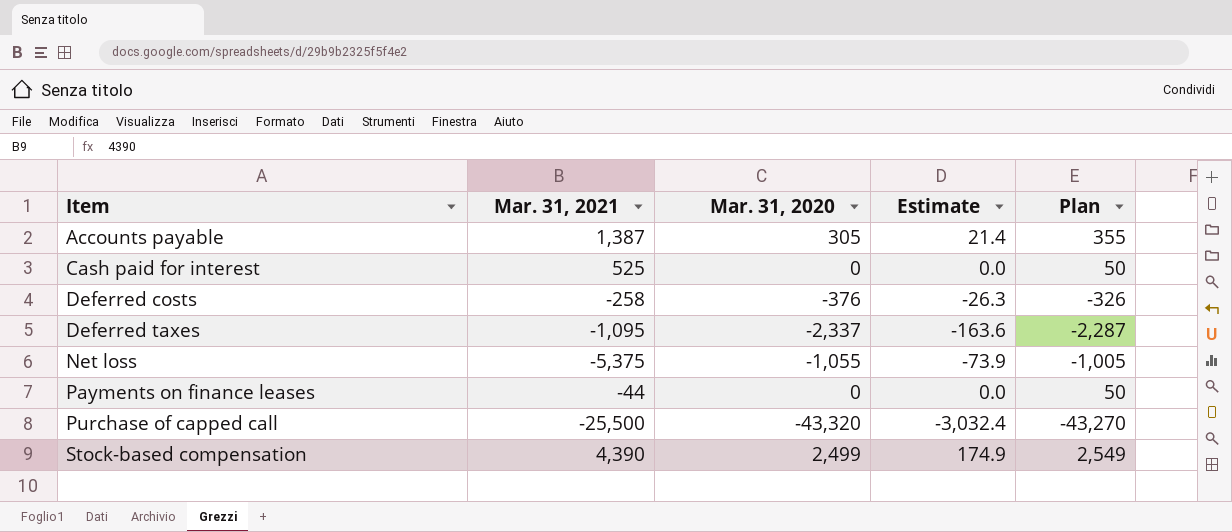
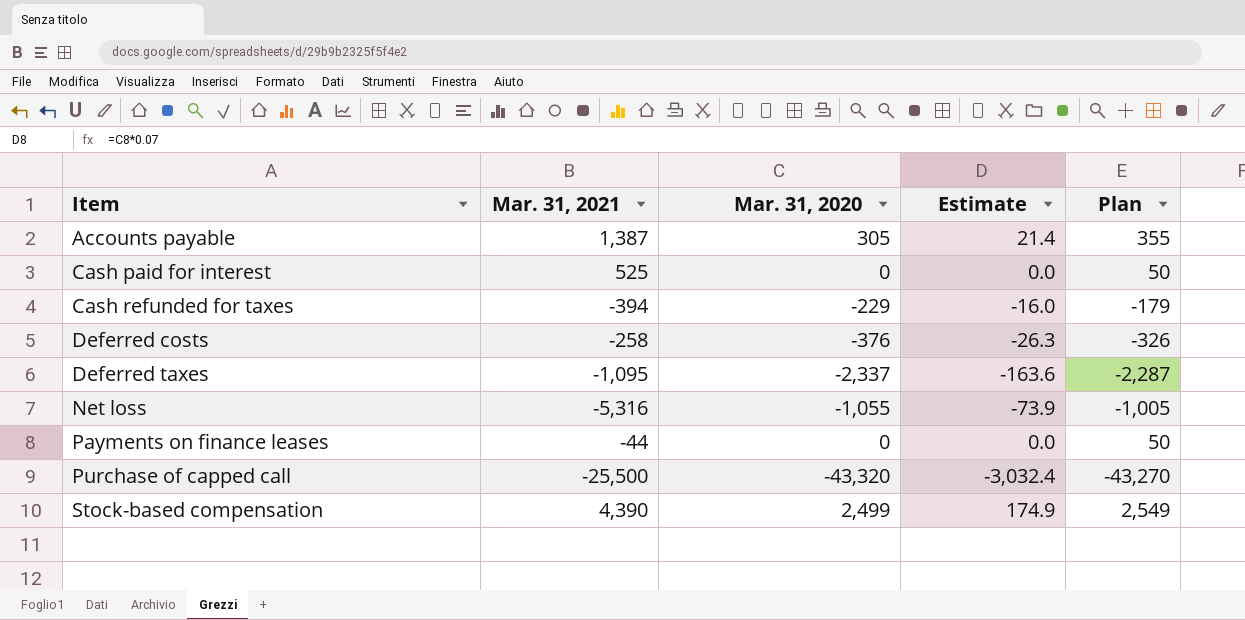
row Cash refunded for taxes: none -> -394 | -229 | -16.0 | -179
Net loss | Mar. 31, 2021: -5,375 -> -5,316

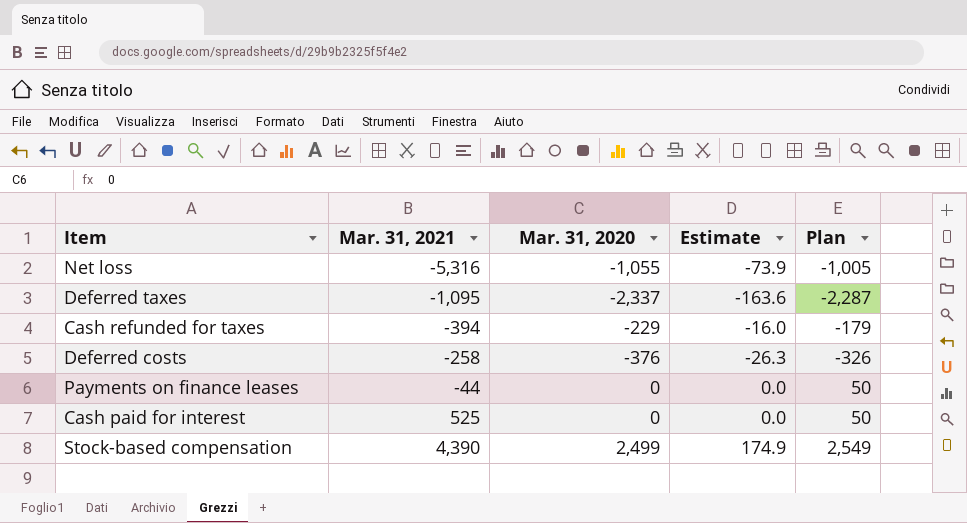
row order: Item ascending -> Mar. 31, 2021 ascending
row Accounts payable: 1,387 | 305 | 21.4 | 355 -> none
row Purchase of capped call: -25,500 | -43,320 | -3,032.4 | -43,270 -> none

